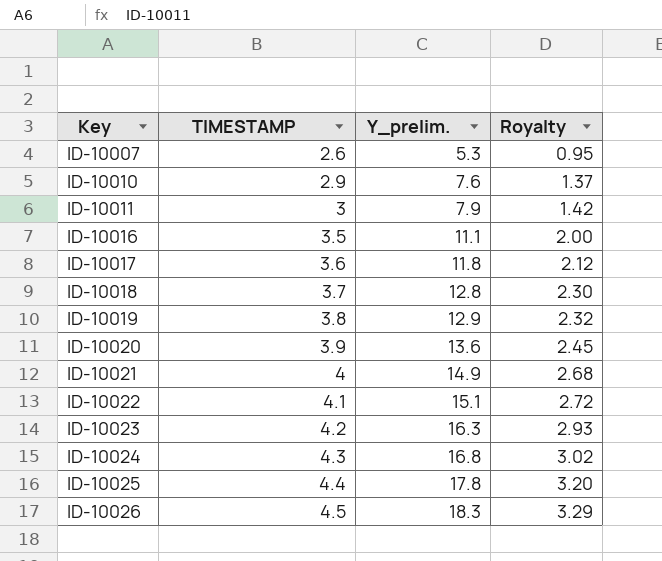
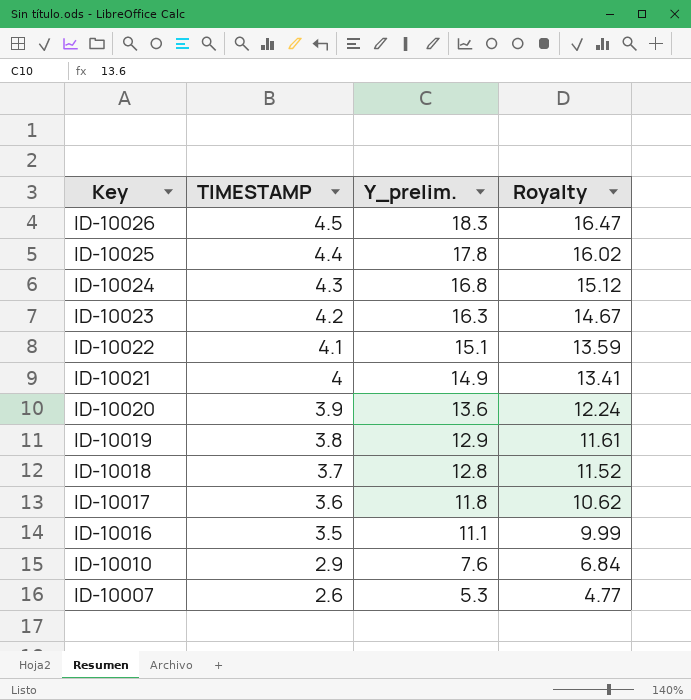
row order: Key ascending -> Key descending
column Royalty | formula: [Y_prelim.] * 0.18 -> [Y_prelim.] * 0.9
row ID-10011: 3 | 7.9 | 1.42 -> none

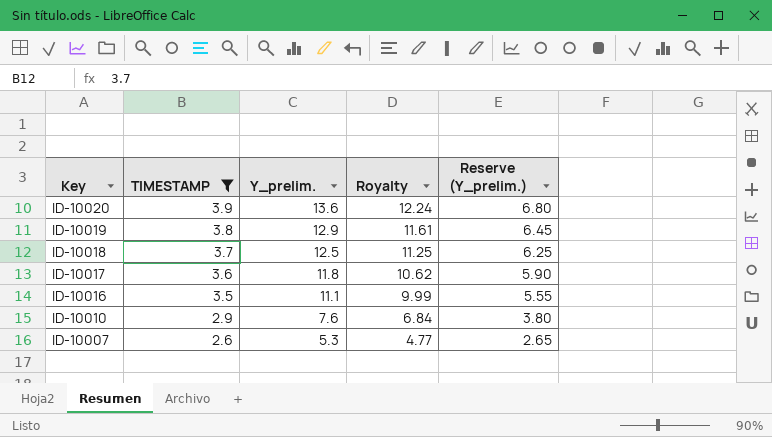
filter: none -> TIMESTAMP <= 3.9
column Reserve (Y_prelim.) | formula: none -> [Y_prelim.] * 0.5
ID-10018 | Y_prelim.: 12.8 -> 12.5
ID-10018 | Royalty: 11.52 -> 11.25

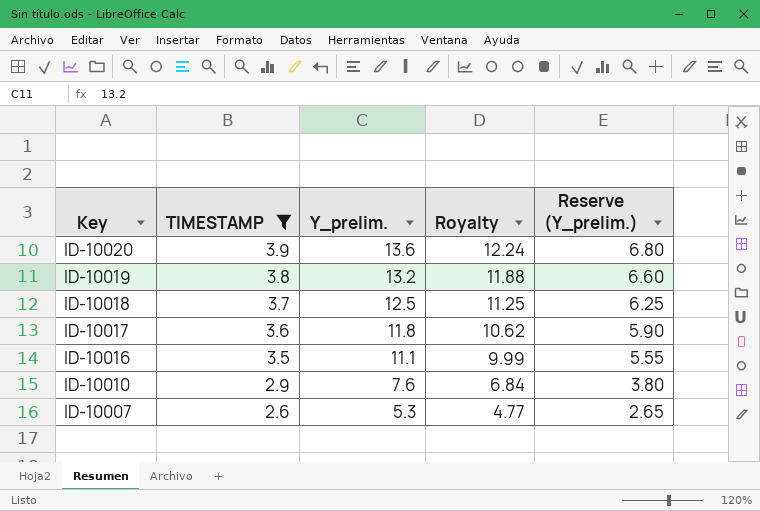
ID-10019 | Y_prelim.: 12.9 -> 13.2
ID-10019 | Royalty: 11.61 -> 11.88
ID-10019 | Reserve (Y_prelim.): 6.45 -> 6.60

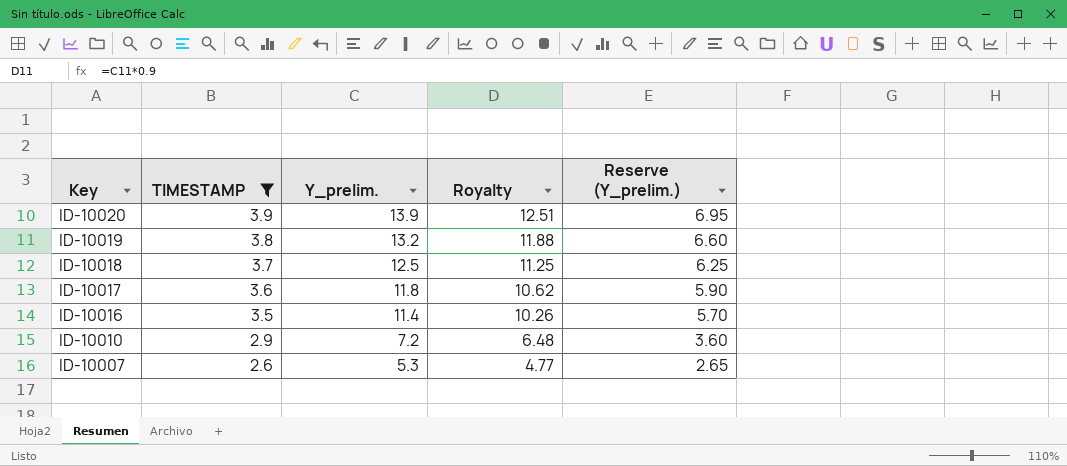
ID-10020 | Y_prelim.: 13.6 -> 13.9
ID-10020 | Royalty: 12.24 -> 12.51
ID-10020 | Reserve (Y_prelim.): 6.80 -> 6.95
ID-10016 | Y_prelim.: 11.1 -> 11.4
ID-10016 | Royalty: 9.99 -> 10.26
ID-10016 | Reserve (Y_prelim.): 5.55 -> 5.70
ID-10010 | Y_prelim.: 7.6 -> 7.2
ID-10010 | Royalty: 6.84 -> 6.48
ID-10010 | Reserve (Y_prelim.): 3.80 -> 3.60

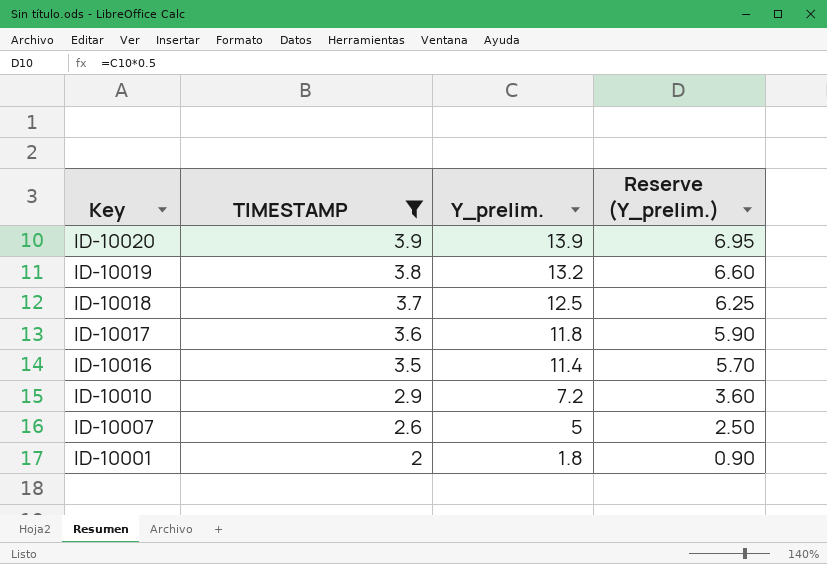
column Royalty | formula: [Y_prelim.] * 0.9 -> none
ID-10007 | Y_prelim.: 5.3 -> 5
ID-10007 | Reserve (Y_prelim.): 2.65 -> 2.50
row ID-10001: none -> 2 | 1.8 | 0.90

